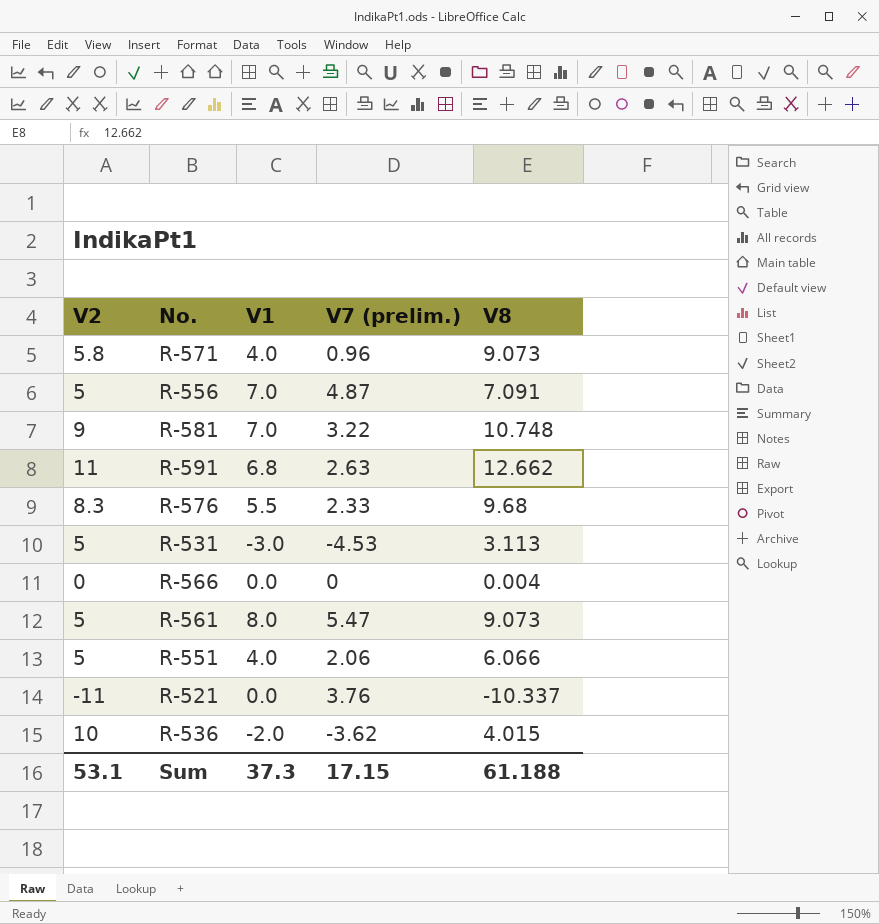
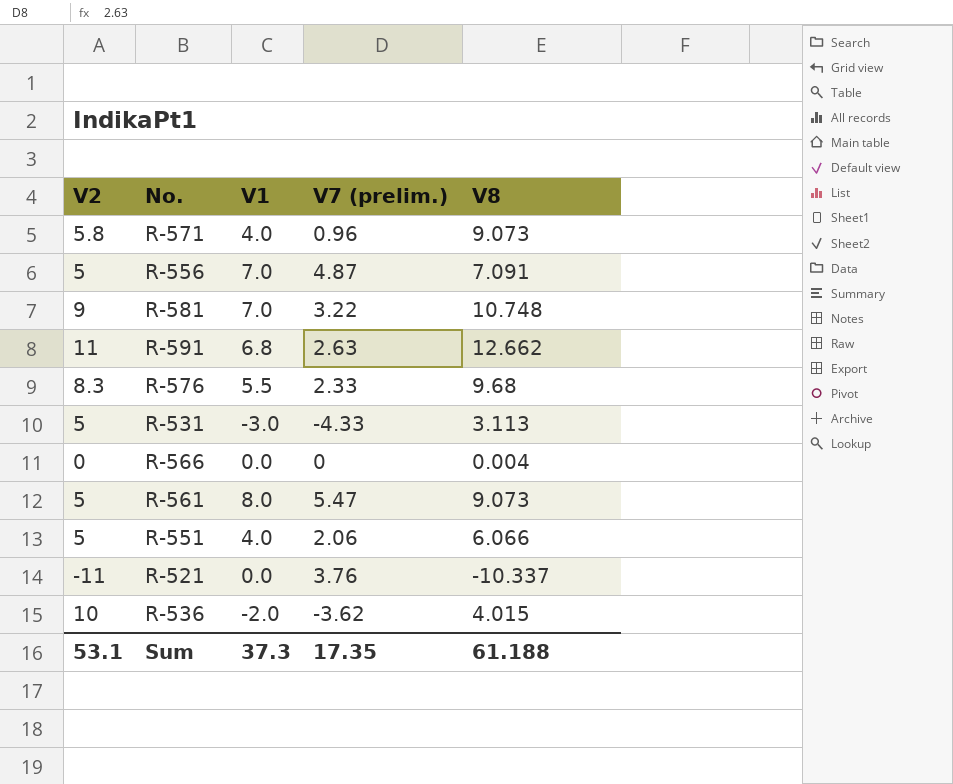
R-531 | V7 (prelim.): -4.53 -> -4.33
Sum | V7 (prelim.): 17.15 -> 17.35

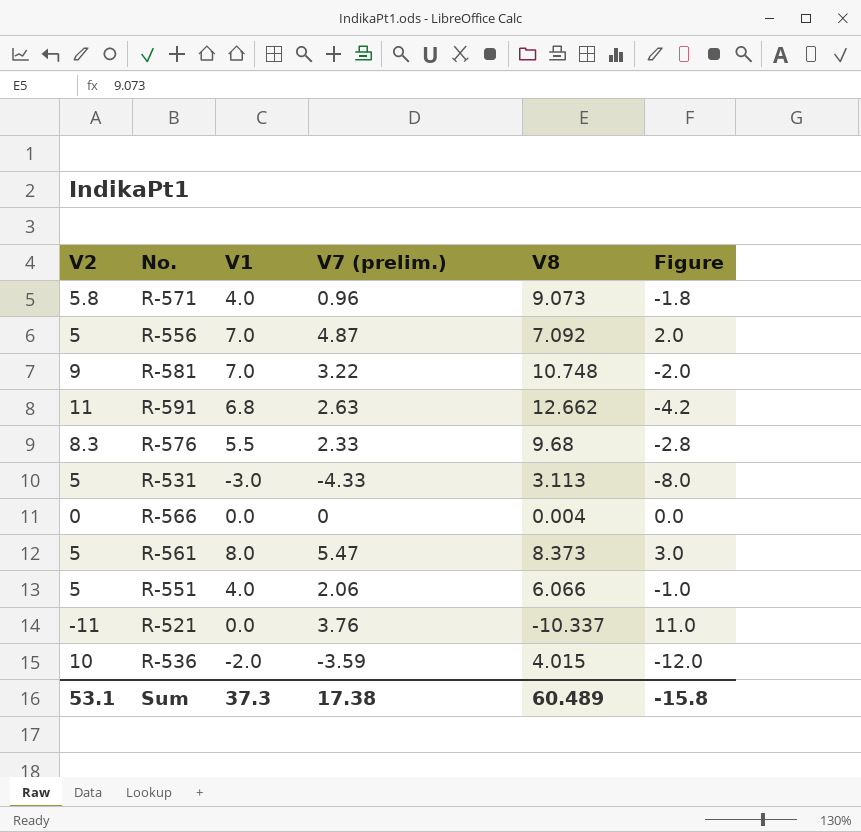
column Figure | formula: none -> [V1] - [V2]
R-556 | V8: 7.091 -> 7.092
R-561 | V8: 9.073 -> 8.373
R-536 | V7 (prelim.): -3.62 -> -3.59
Sum | V7 (prelim.): 17.35 -> 17.38
Sum | V8: 61.188 -> 60.489

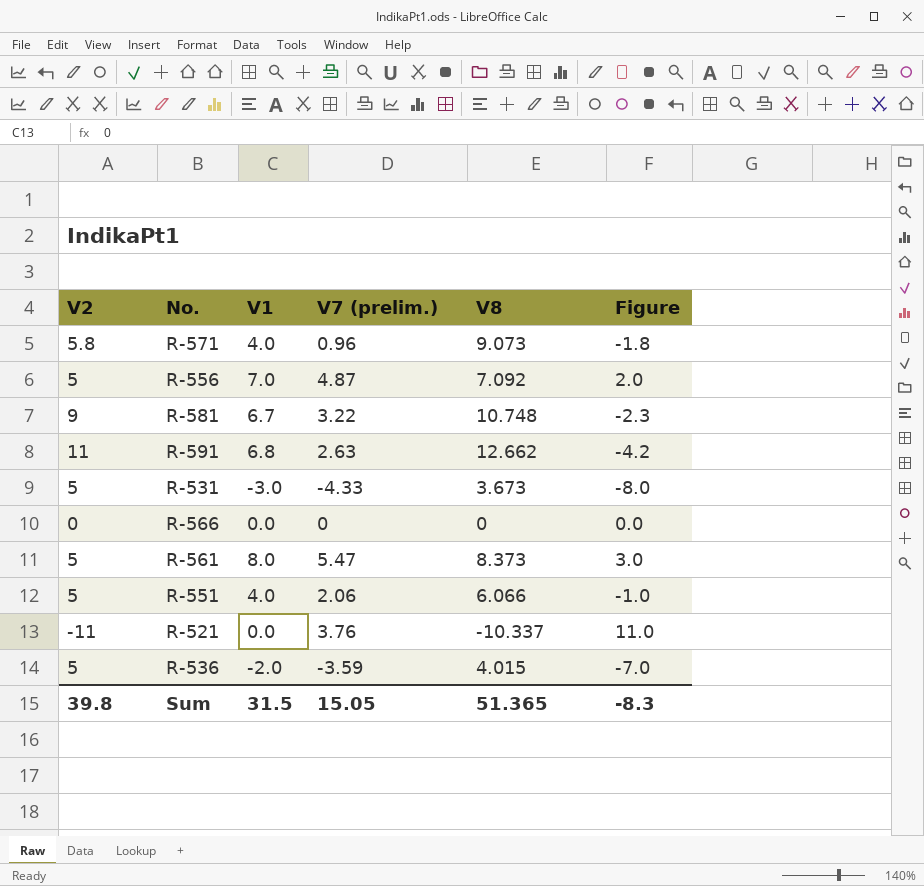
row R-576: 8.3 | 5.5 | 2.33 | 9.68 | -2.8 -> none
R-581 | V1: 7.0 -> 6.7
R-581 | Figure: -2.0 -> -2.3
R-531 | V8: 3.113 -> 3.673
R-566 | V8: 0.004 -> 0
R-536 | V2: 10 -> 5
R-536 | Figure: -12.0 -> -7.0
Sum | V2: 53.1 -> 39.8
Sum | V1: 37.3 -> 31.5
Sum | V7 (prelim.): 17.38 -> 15.05
Sum | V8: 60.489 -> 51.365
Sum | Figure: -15.8 -> -8.3

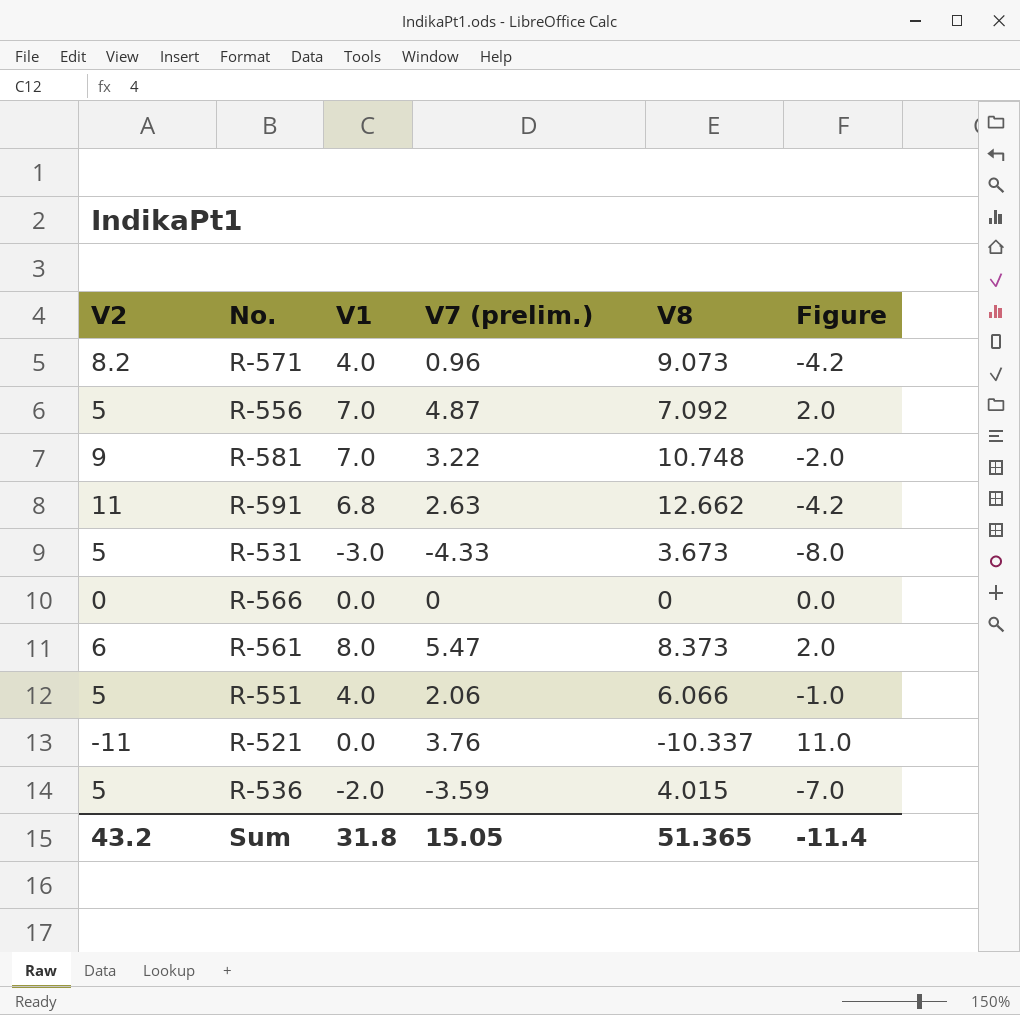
R-571 | V2: 5.8 -> 8.2
R-571 | Figure: -1.8 -> -4.2
R-581 | V1: 6.7 -> 7.0
R-581 | Figure: -2.3 -> -2.0
R-561 | V2: 5 -> 6
R-561 | Figure: 3.0 -> 2.0
Sum | V2: 39.8 -> 43.2
Sum | V1: 31.5 -> 31.8
Sum | Figure: -8.3 -> -11.4

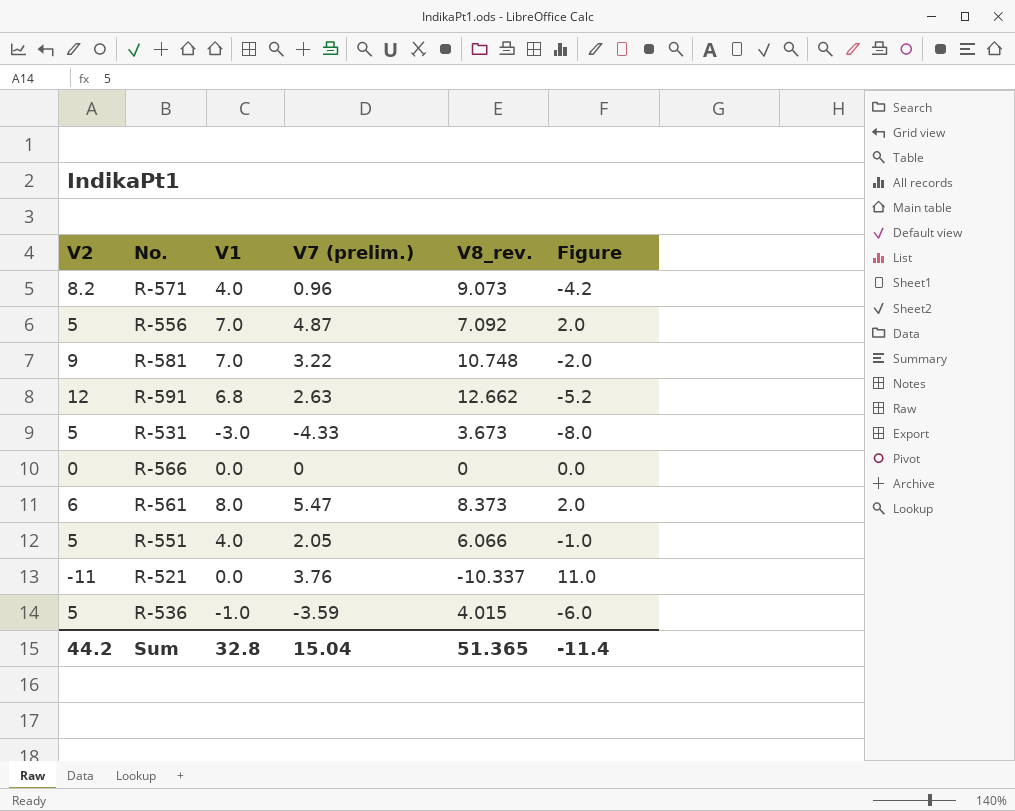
column name: V8 -> V8_rev.
R-591 | V2: 11 -> 12
R-591 | Figure: -4.2 -> -5.2
R-551 | V7 (prelim.): 2.06 -> 2.05
R-536 | V1: -2.0 -> -1.0
R-536 | Figure: -7.0 -> -6.0
Sum | V2: 43.2 -> 44.2
Sum | V1: 31.8 -> 32.8
Sum | V7 (prelim.): 15.05 -> 15.04

